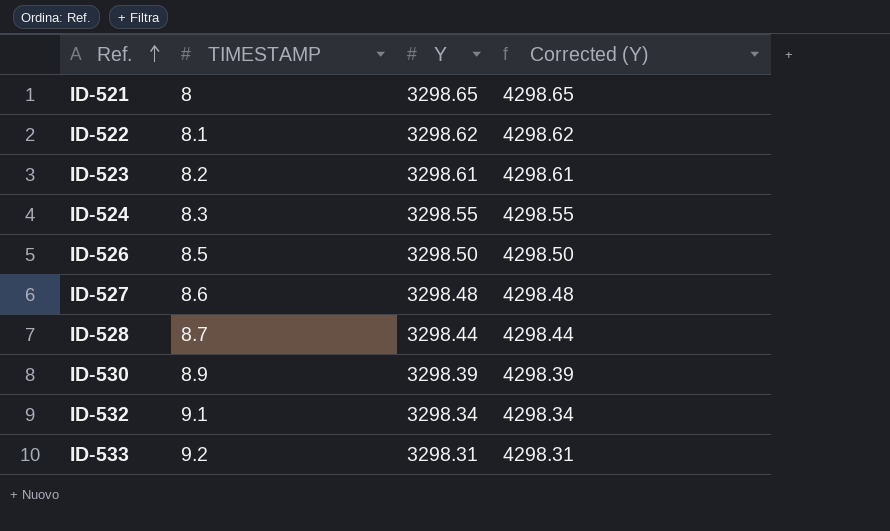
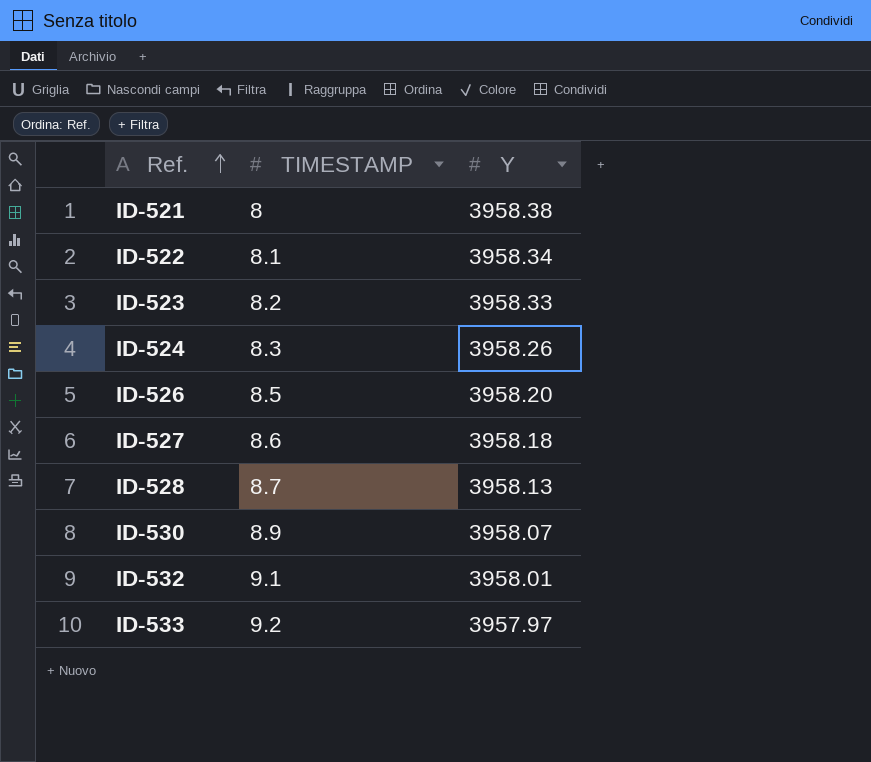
column Corrected (Y) | formula: [Y] + 1000 -> none
ID-521 | Y: 3298.65 -> 3958.38
ID-522 | Y: 3298.62 -> 3958.34
ID-523 | Y: 3298.61 -> 3958.33
ID-524 | Y: 3298.55 -> 3958.26
ID-526 | Y: 3298.50 -> 3958.20
ID-527 | Y: 3298.48 -> 3958.18
ID-528 | Y: 3298.44 -> 3958.13
ID-530 | Y: 3298.39 -> 3958.07
ID-532 | Y: 3298.34 -> 3958.01
ID-533 | Y: 3298.31 -> 3957.97

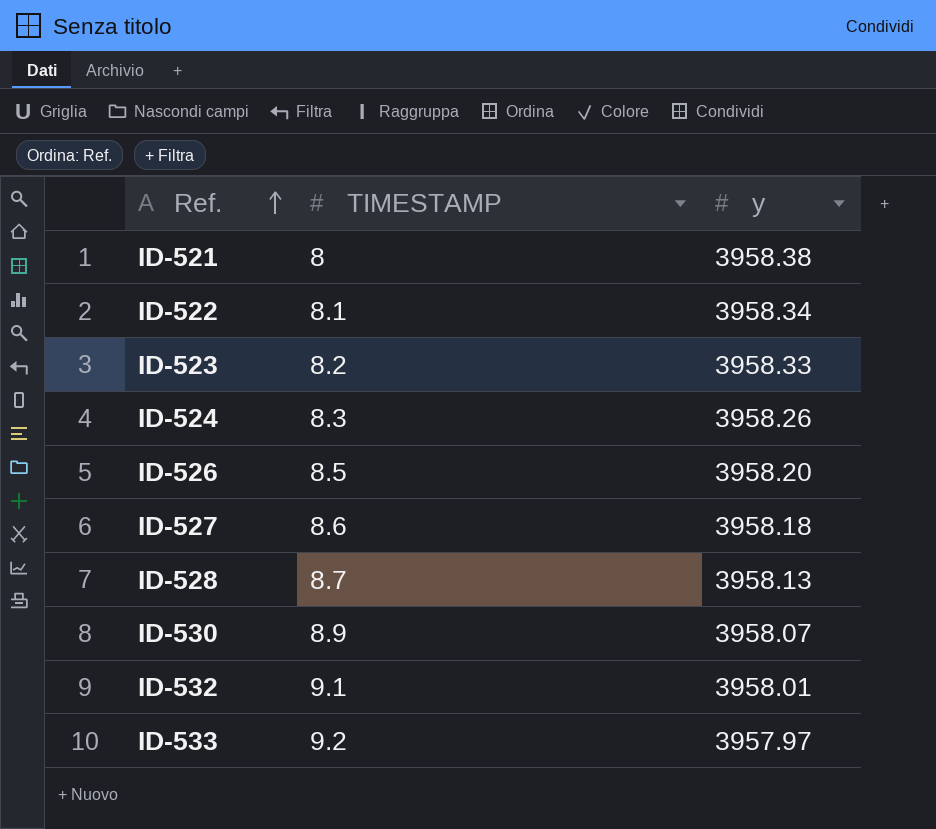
column name: Y -> y

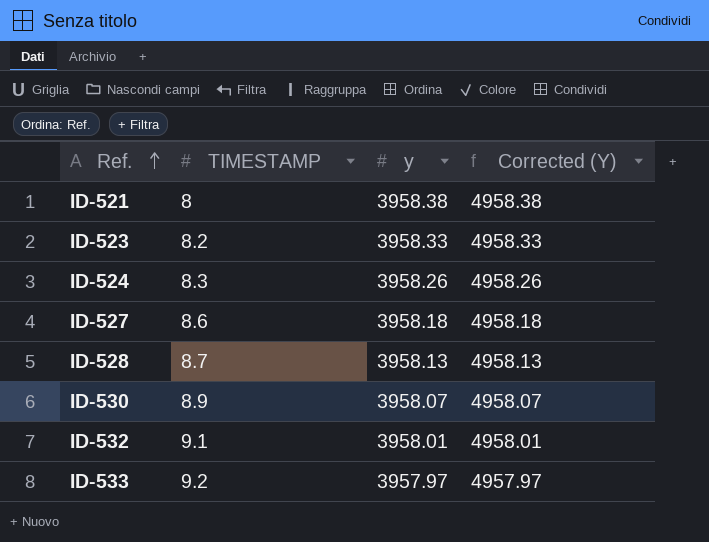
column Corrected (Y) | formula: none -> [y] + 1000
row ID-522: 8.1 | 3958.34 -> none
row ID-526: 8.5 | 3958.20 -> none

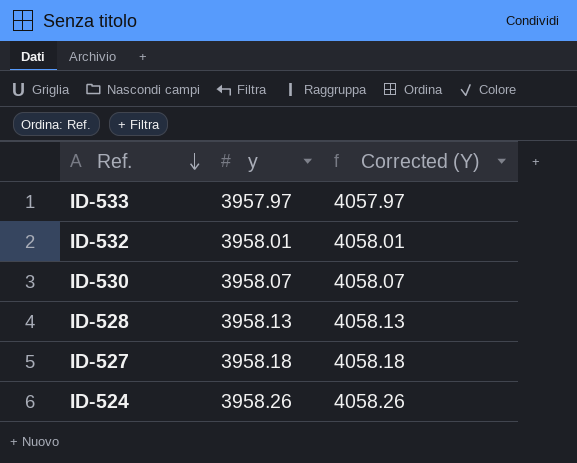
row order: Ref. ascending -> Ref. descending
column TIMESTAMP | position: 2 -> none
column Corrected (Y) | formula: [y] + 1000 -> [y] + 100
row ID-521: 8 | 3958.38 | 4958.38 -> none
row ID-523: 8.2 | 3958.33 | 4958.33 -> none

